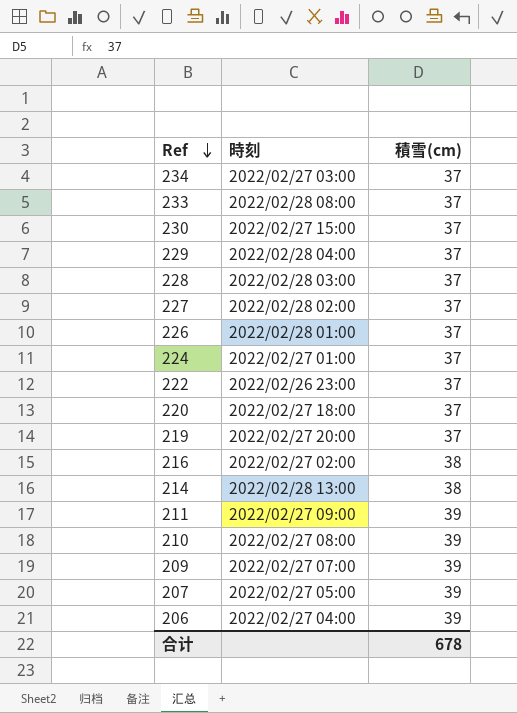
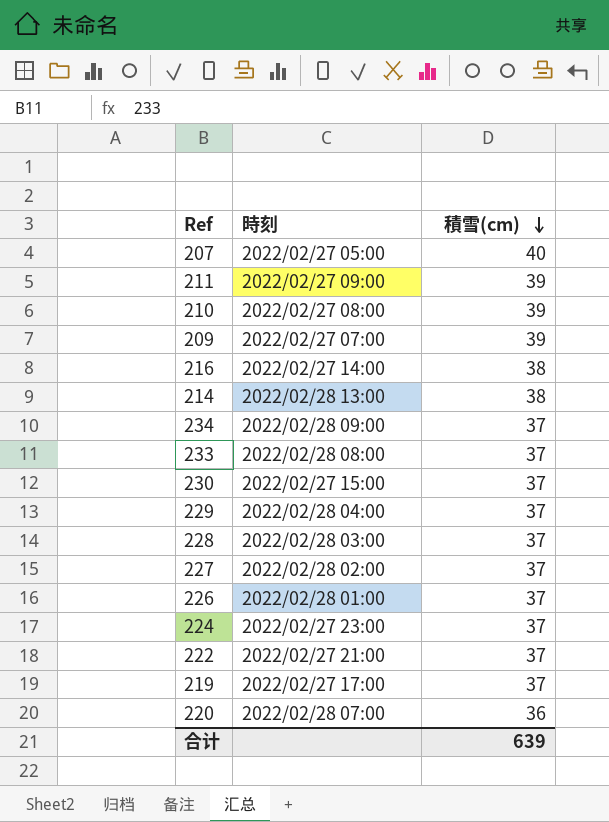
row order: Ref descending -> 積雪(cm) descending
row 206: 2022/02/27 04:00 | 39 -> none
207 | 積雪(cm): 39 -> 40
216 | 時刻: 2022/02/27 02:00 -> 2022/02/27 14:00
234 | 時刻: 2022/02/27 03:00 -> 2022/02/28 09:00
224 | 時刻: 2022/02/27 01:00 -> 2022/02/27 23:00
222 | 時刻: 2022/02/26 23:00 -> 2022/02/27 21:00
219 | 時刻: 2022/02/27 20:00 -> 2022/02/27 17:00
220 | 時刻: 2022/02/27 18:00 -> 2022/02/28 07:00
220 | 積雪(cm): 37 -> 36
合计 | 積雪(cm): 678 -> 639

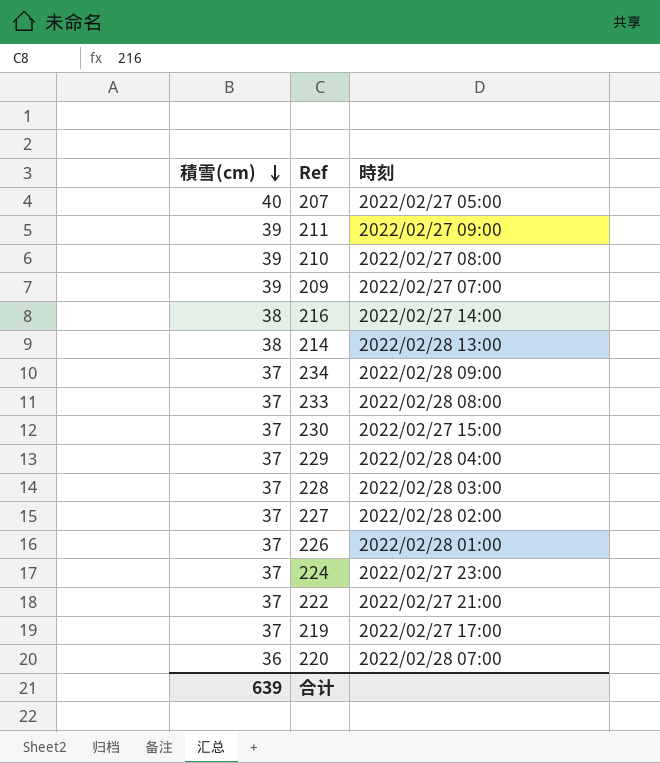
column 積雪(cm) | position: 3 -> 1

